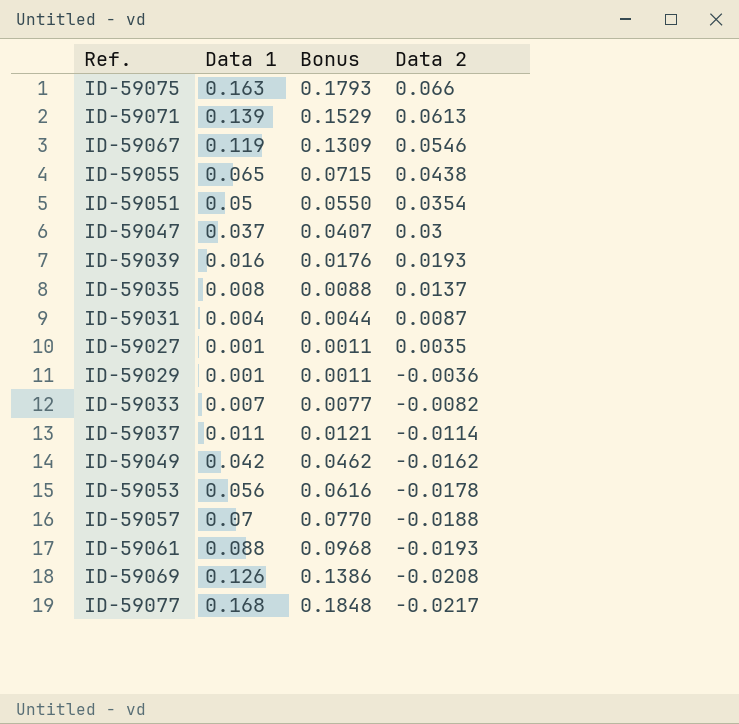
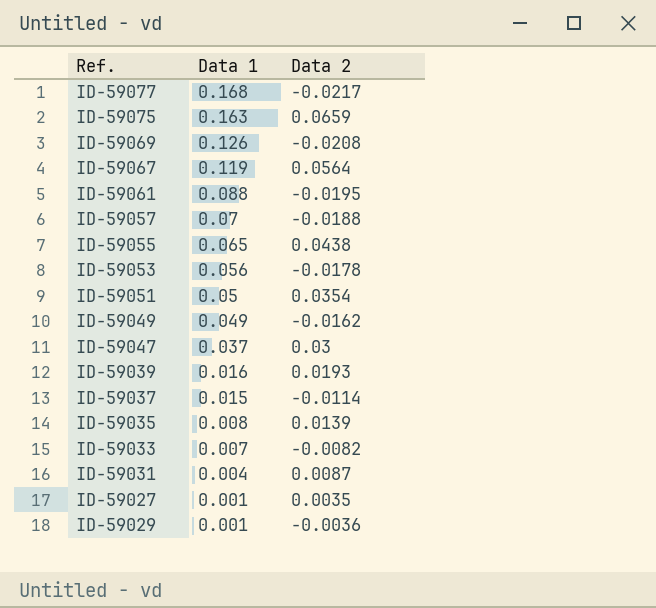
row order: Data 2 descending -> Data 1 descending
column Bonus | formula: [Data 1] * 1.1 -> none
row ID-59071: 0.139 | 0.1529 | 0.0613 -> none
ID-59075 | Data 2: 0.066 -> 0.0659
ID-59067 | Data 2: 0.0546 -> 0.0564
ID-59061 | Data 2: -0.0193 -> -0.0195
ID-59049 | Data 1: 0.042 -> 0.049
ID-59037 | Data 1: 0.011 -> 0.015
ID-59035 | Data 2: 0.0137 -> 0.0139

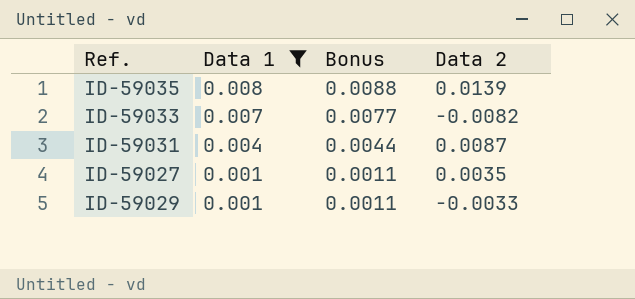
filter: none -> Data 1 <= 0.008
column Bonus | formula: none -> [Data 1] * 1.1
ID-59029 | Data 2: -0.0036 -> -0.0033

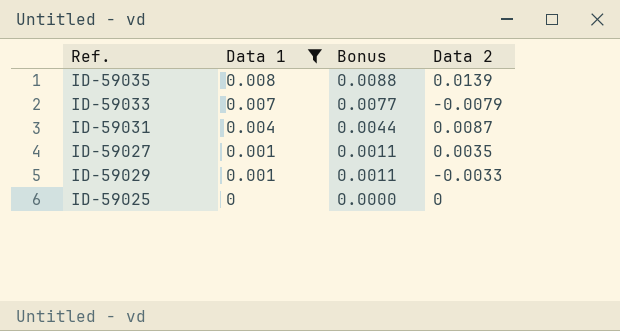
ID-59033 | Data 2: -0.0082 -> -0.0079
row ID-59025: none -> 0 | 0.0000 | 0

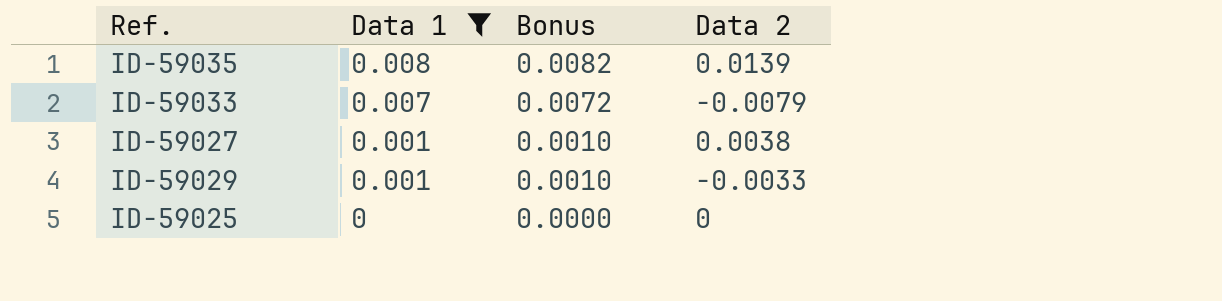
column Bonus | formula: [Data 1] * 1.1 -> [Data 1] * 1.03
row ID-59031: 0.004 | 0.0044 | 0.0087 -> none
ID-59027 | Data 2: 0.0035 -> 0.0038

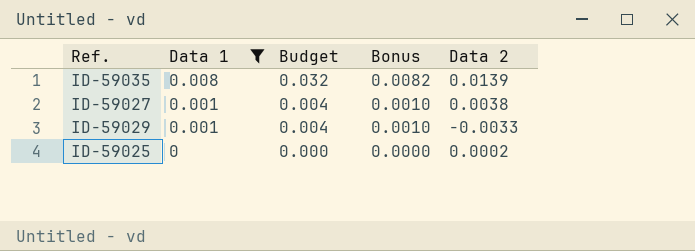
column Budget | formula: none -> [Data 1] * 4
row ID-59033: 0.007 | 0.0072 | -0.0079 -> none
ID-59025 | Data 2: 0 -> 0.0002

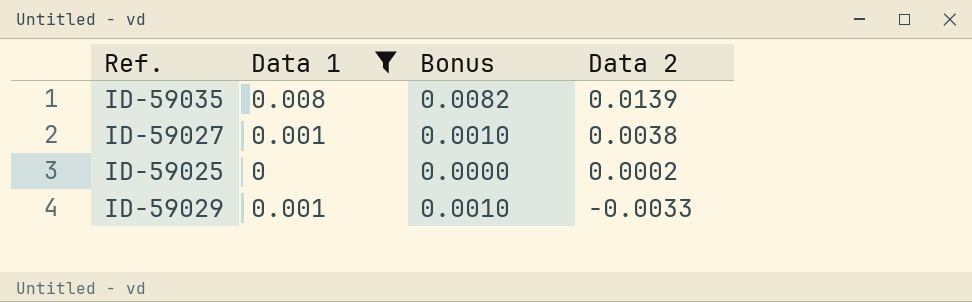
row order: Data 1 descending -> Data 2 descending
column Budget | formula: [Data 1] * 4 -> none

